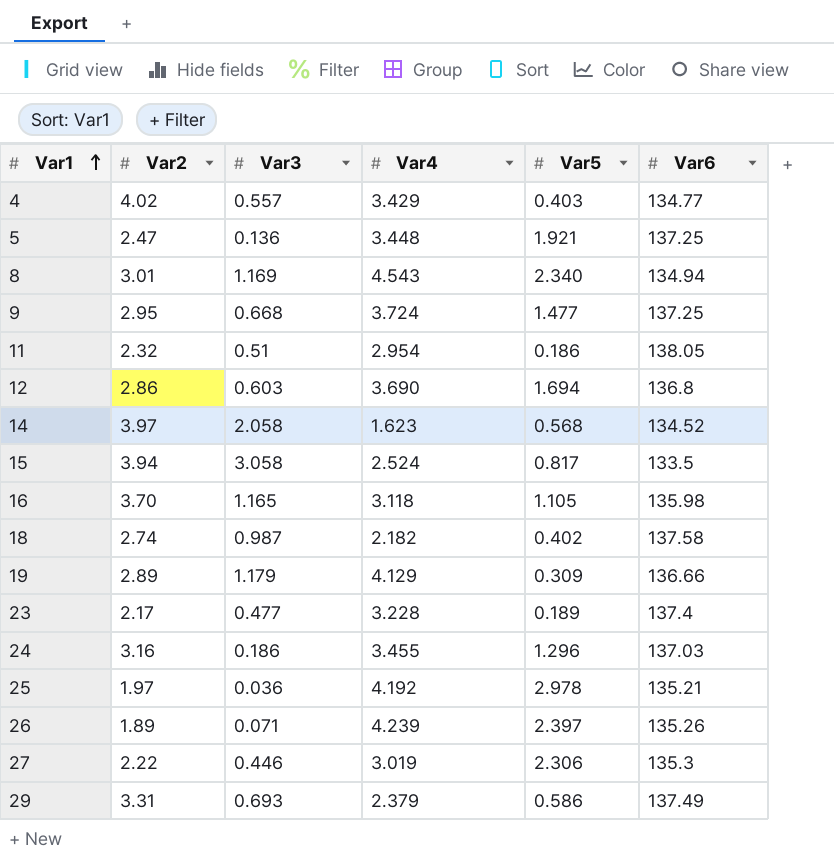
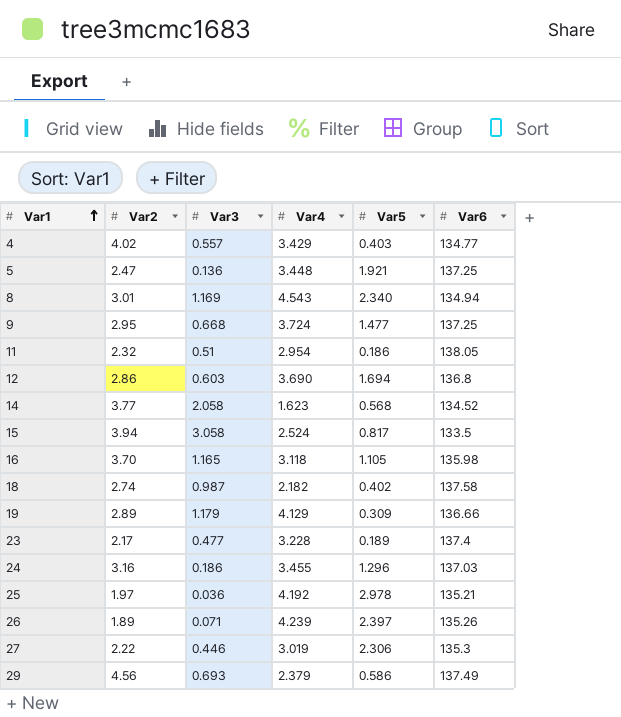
14 | Var2: 3.97 -> 3.77
29 | Var2: 3.31 -> 4.56

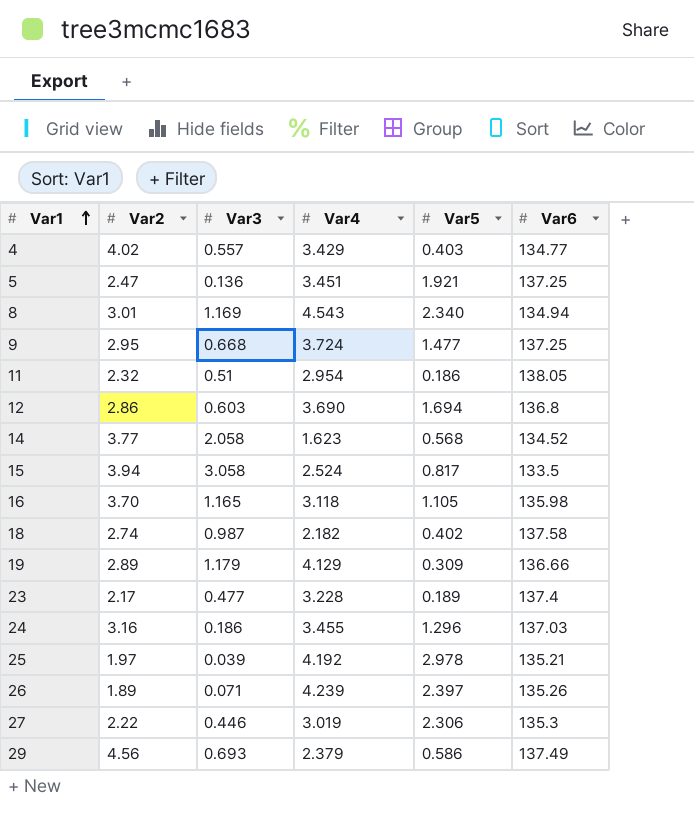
5 | Var4: 3.448 -> 3.451
25 | Var3: 0.036 -> 0.039

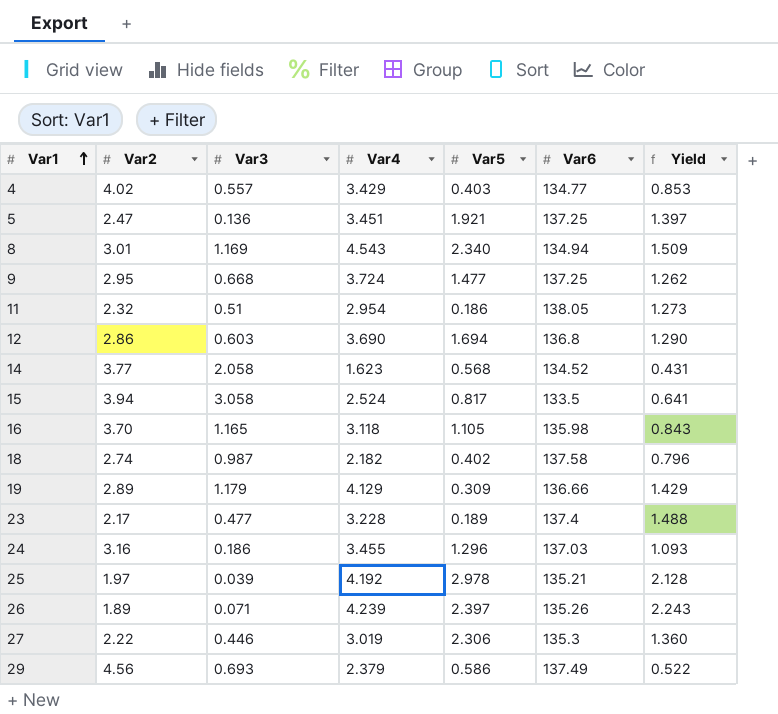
column Yield | formula: none -> [Var4] / [Var2]

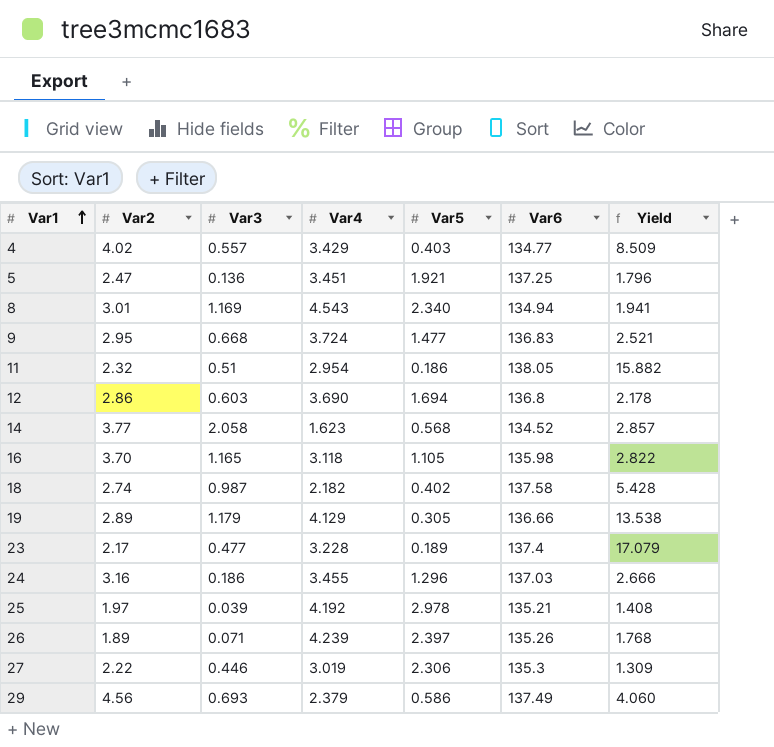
column Yield | formula: [Var4] / [Var2] -> [Var4] / [Var5]
row 15: 3.94 | 3.058 | 2.524 | 0.817 | 133.5 | 0.641 -> none
9 | Var6: 137.25 -> 136.83
19 | Var5: 0.309 -> 0.305

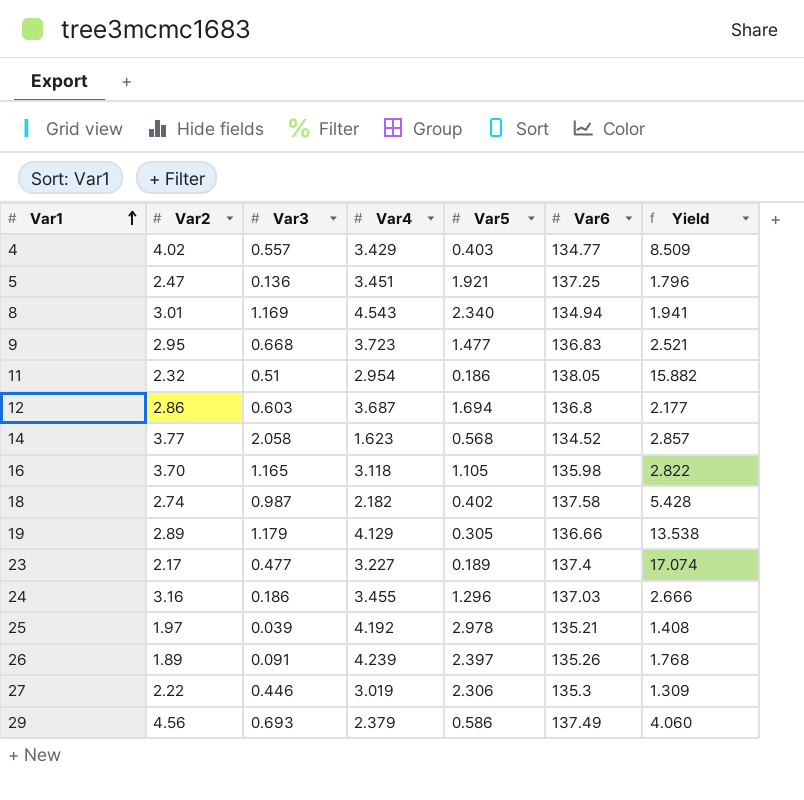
9 | Var4: 3.724 -> 3.723
12 | Var4: 3.690 -> 3.687
12 | Yield: 2.178 -> 2.177
23 | Var4: 3.228 -> 3.227
23 | Yield: 17.079 -> 17.074
26 | Var3: 0.071 -> 0.091

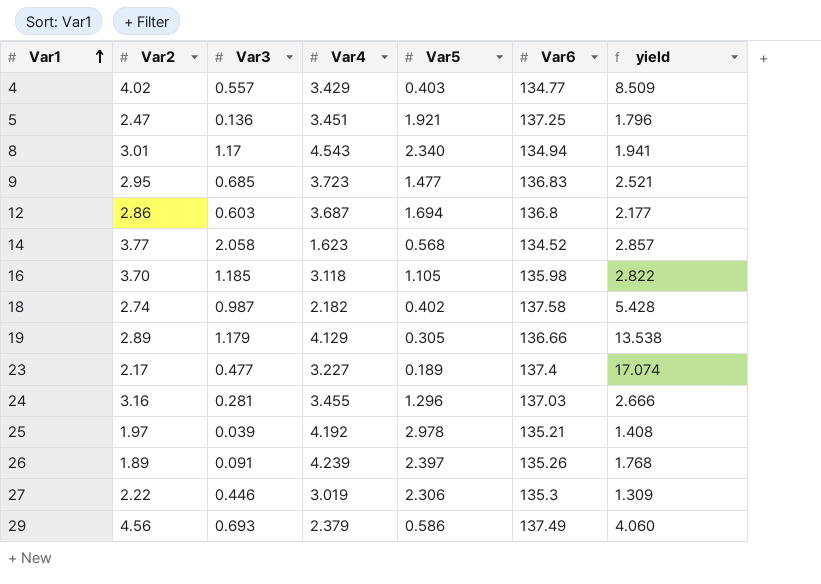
column name: Yield -> yield
row 11: 2.32 | 0.51 | 2.954 | 0.186 | 138.05 | 15.882 -> none
8 | Var3: 1.169 -> 1.17
9 | Var3: 0.668 -> 0.685
16 | Var3: 1.165 -> 1.185
24 | Var3: 0.186 -> 0.281

